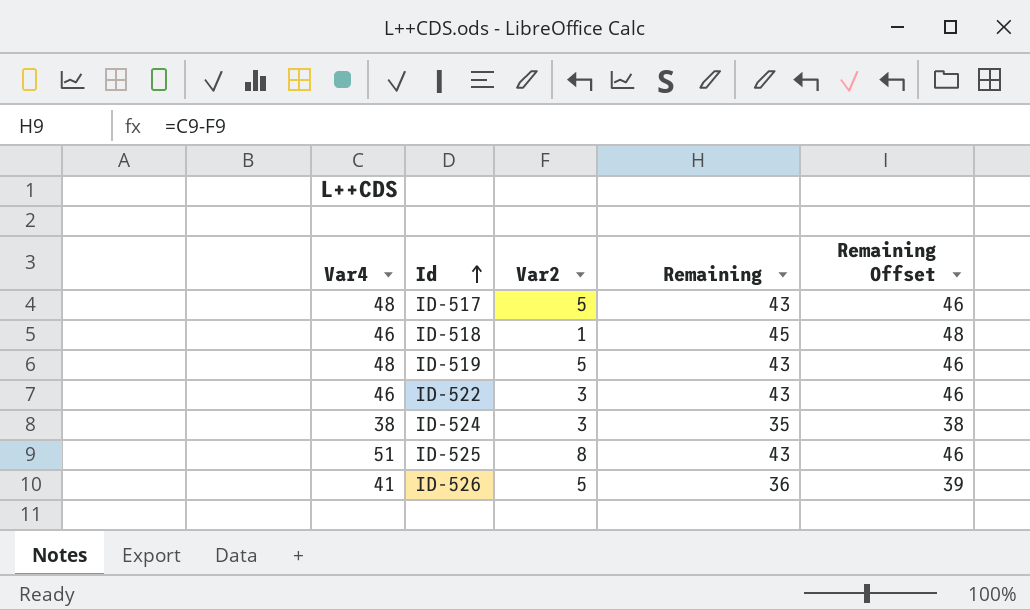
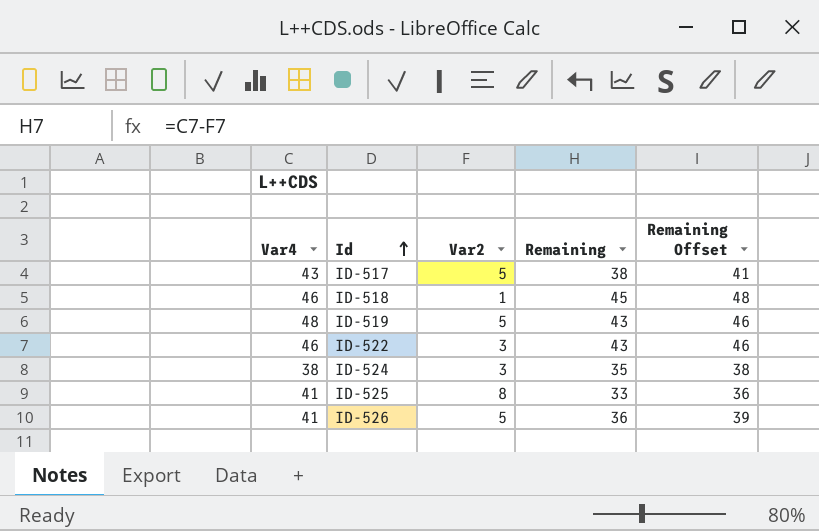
ID-517 | Var4: 48 -> 43
ID-517 | Remaining: 43 -> 38
ID-517 | Remaining Offset: 46 -> 41
ID-525 | Var4: 51 -> 41
ID-525 | Remaining: 43 -> 33
ID-525 | Remaining Offset: 46 -> 36

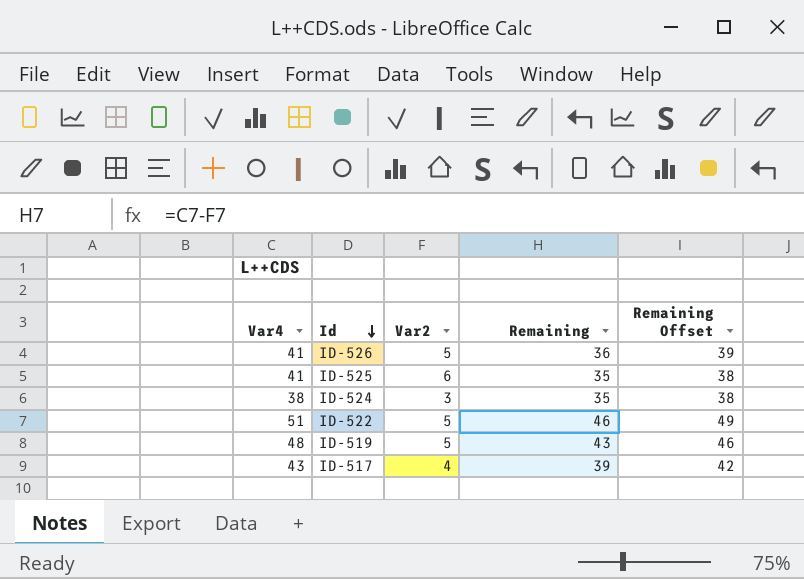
row order: Id ascending -> Id descending
row ID-518: 46 | 1 | 45 | 48 -> none
ID-525 | Var2: 8 -> 6
ID-525 | Remaining: 33 -> 35
ID-525 | Remaining Offset: 36 -> 38
ID-522 | Var4: 46 -> 51
ID-522 | Var2: 3 -> 5
ID-522 | Remaining: 43 -> 46
ID-522 | Remaining Offset: 46 -> 49
ID-517 | Var2: 5 -> 4
ID-517 | Remaining: 38 -> 39
ID-517 | Remaining Offset: 41 -> 42

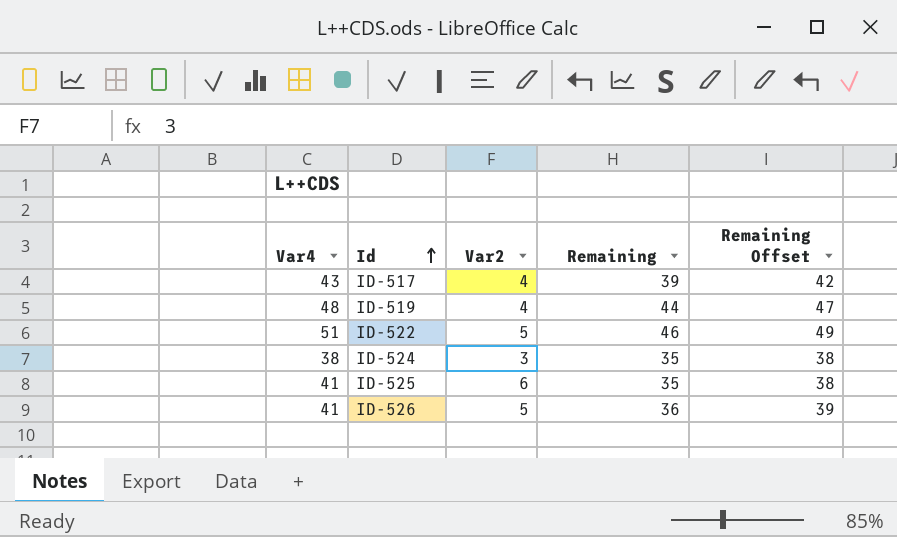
row order: Id descending -> Id ascending
ID-519 | Var2: 5 -> 4
ID-519 | Remaining: 43 -> 44
ID-519 | Remaining Offset: 46 -> 47

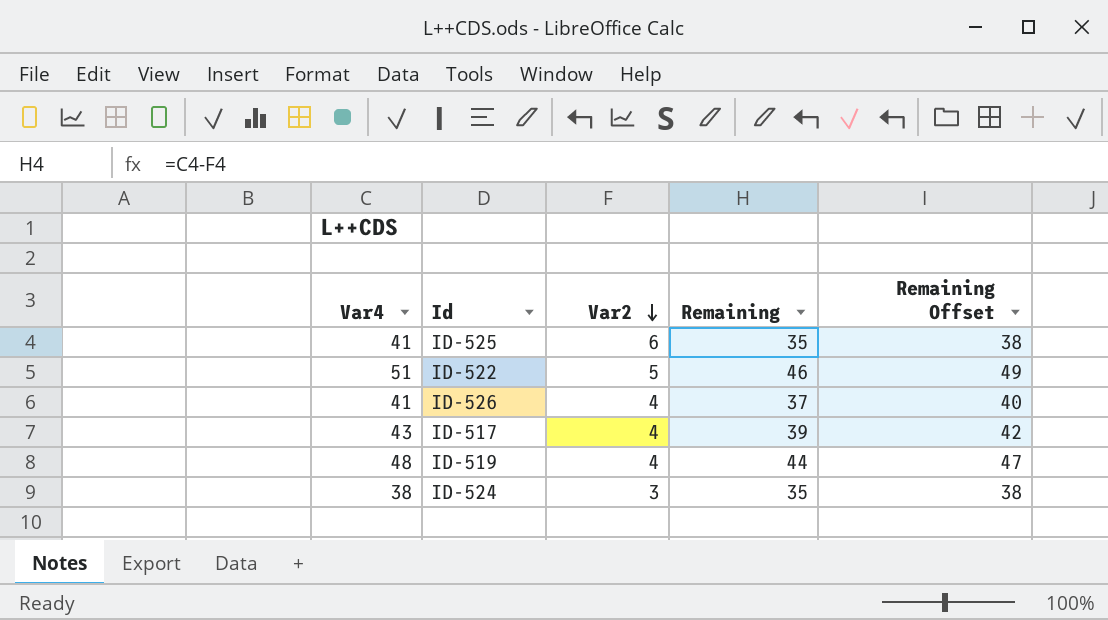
row order: Id ascending -> Var2 descending
ID-526 | Var2: 5 -> 4
ID-526 | Remaining: 36 -> 37
ID-526 | Remaining Offset: 39 -> 40

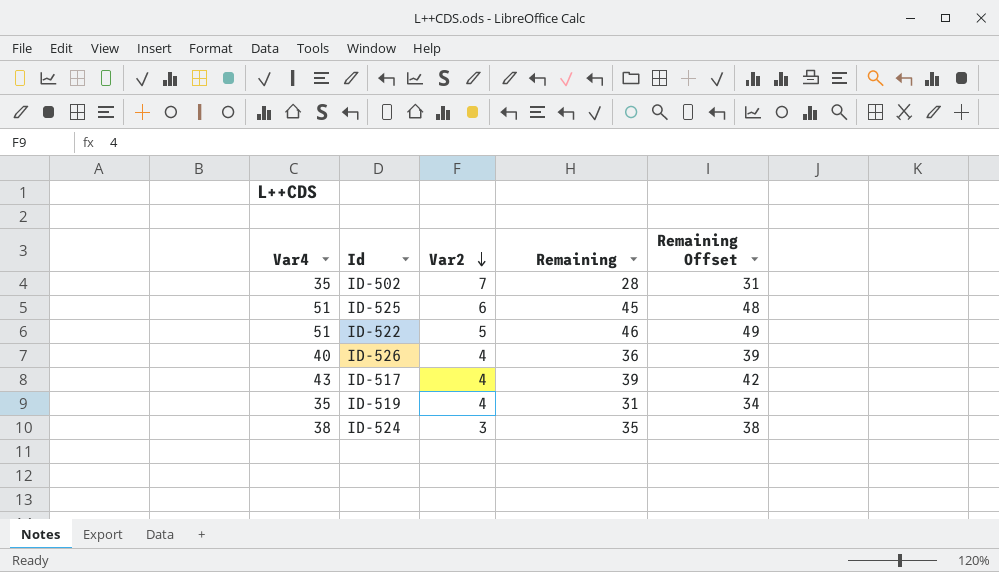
row ID-502: none -> 35 | 7 | 28 | 31
ID-525 | Var4: 41 -> 51
ID-525 | Remaining: 35 -> 45
ID-525 | Remaining Offset: 38 -> 48
ID-526 | Var4: 41 -> 40
ID-526 | Remaining: 37 -> 36
ID-526 | Remaining Offset: 40 -> 39
ID-519 | Var4: 48 -> 35
ID-519 | Remaining: 44 -> 31
ID-519 | Remaining Offset: 47 -> 34

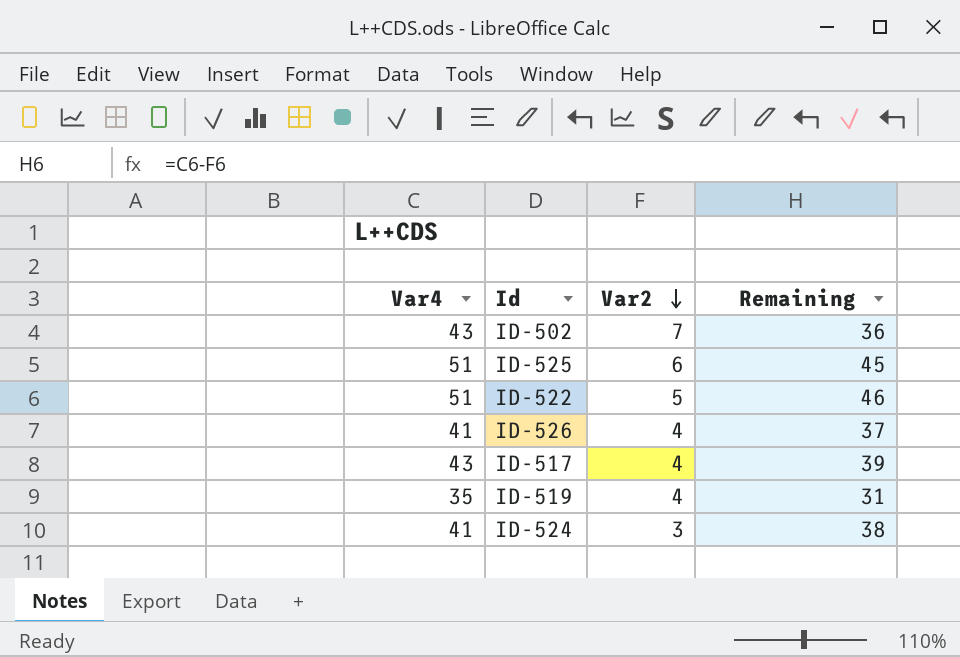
column Remaining Offset | formula: [Remaining] + 3 -> none
ID-502 | Var4: 35 -> 43
ID-502 | Remaining: 28 -> 36
ID-526 | Var4: 40 -> 41
ID-526 | Remaining: 36 -> 37
ID-524 | Var4: 38 -> 41
ID-524 | Remaining: 35 -> 38

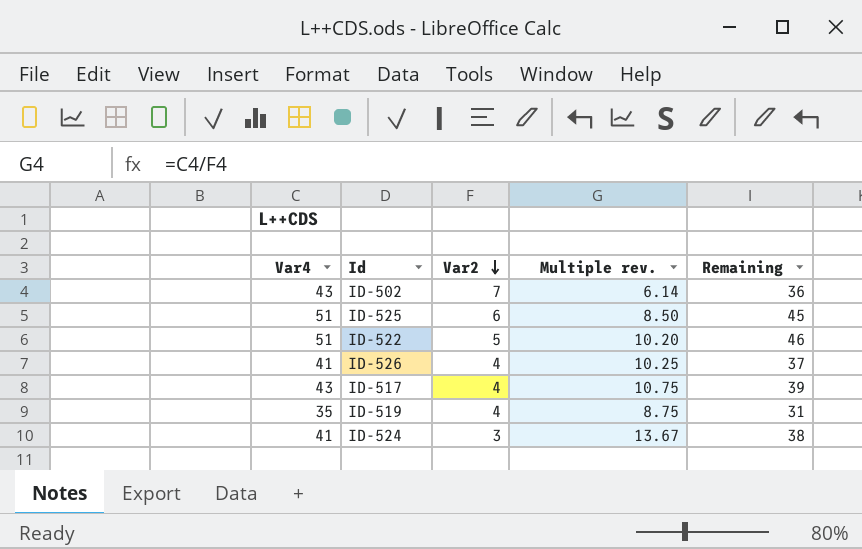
column Multiple rev. | formula: none -> [Var4] / [Var2]

